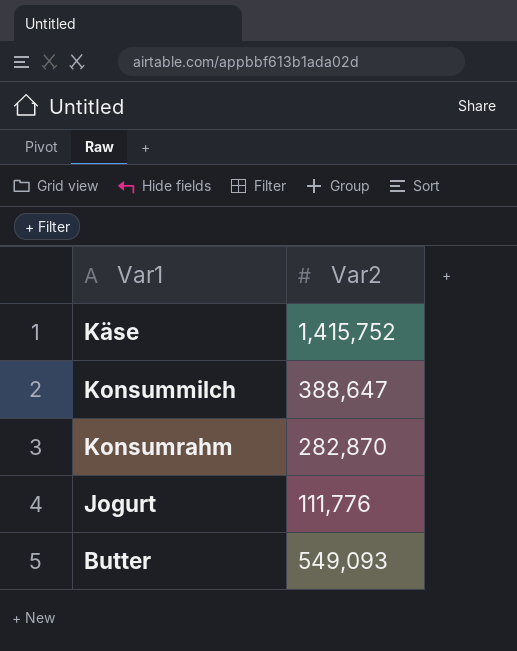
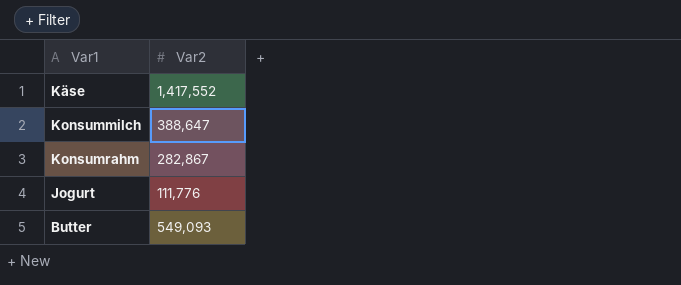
Käse | Var2: 1,415,752 -> 1,417,552
Konsumrahm | Var2: 282,870 -> 282,867

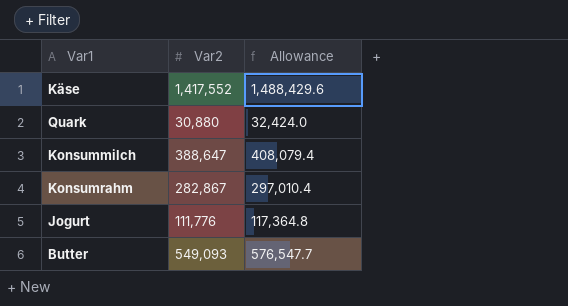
column Allowance | formula: none -> [Var2] * 1.05
row Quark: none -> 30,880 | 32,424.0

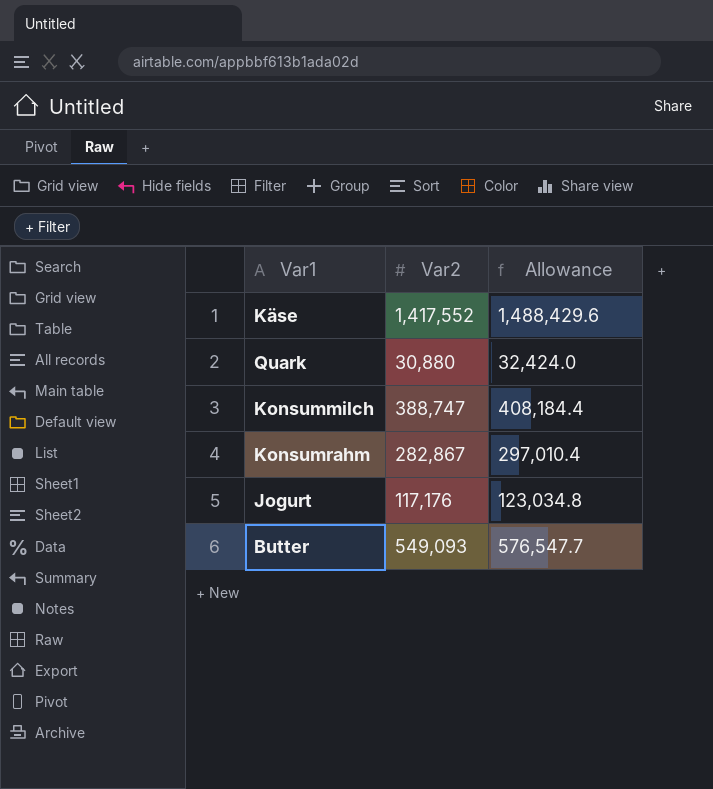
Konsummilch | Var2: 388,647 -> 388,747
Konsummilch | Allowance: 408,079.4 -> 408,184.4
Jogurt | Var2: 111,776 -> 117,176
Jogurt | Allowance: 117,364.8 -> 123,034.8

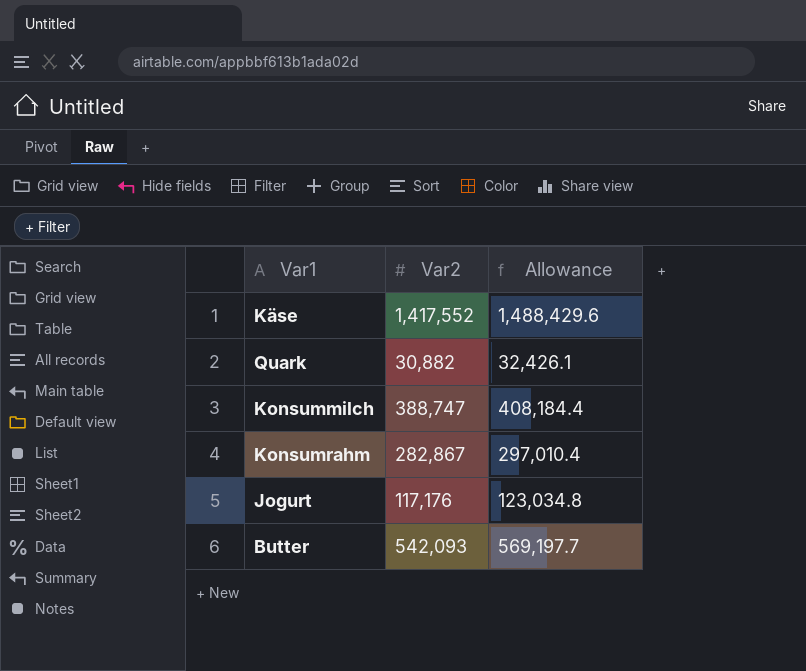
Quark | Var2: 30,880 -> 30,882
Quark | Allowance: 32,424.0 -> 32,426.1
Butter | Var2: 549,093 -> 542,093
Butter | Allowance: 576,547.7 -> 569,197.7

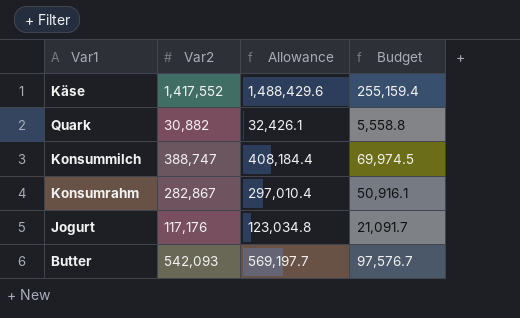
column Budget | formula: none -> [Var2] * 0.18

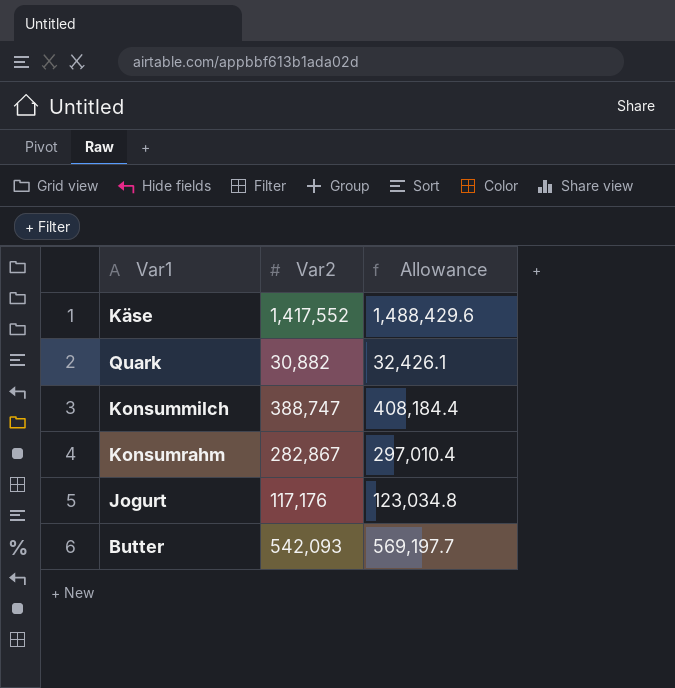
column Budget | formula: [Var2] * 0.18 -> none

